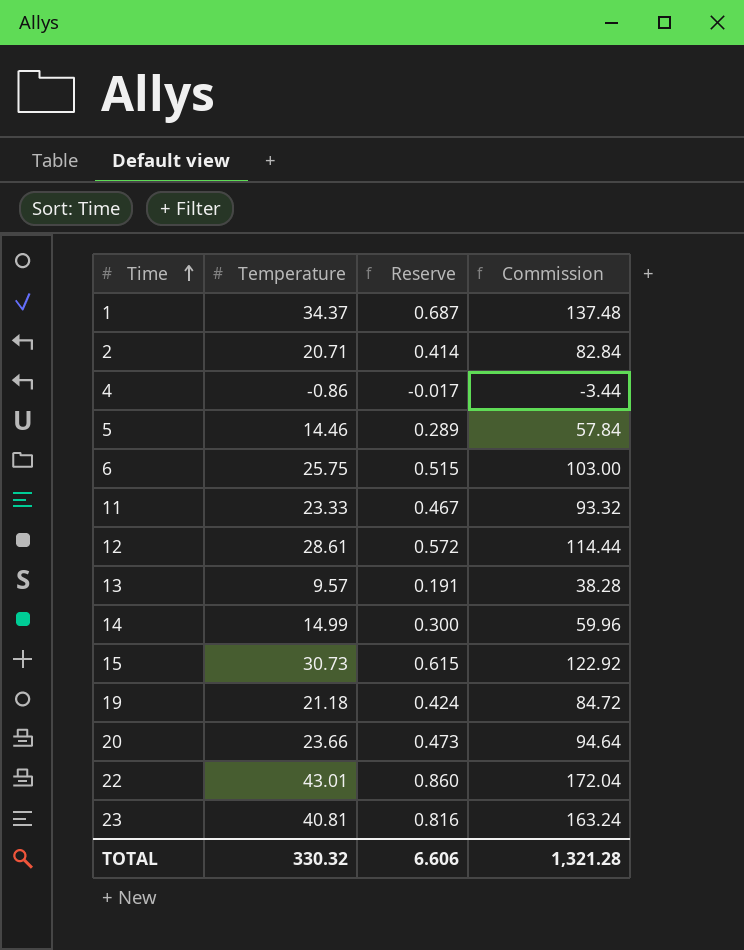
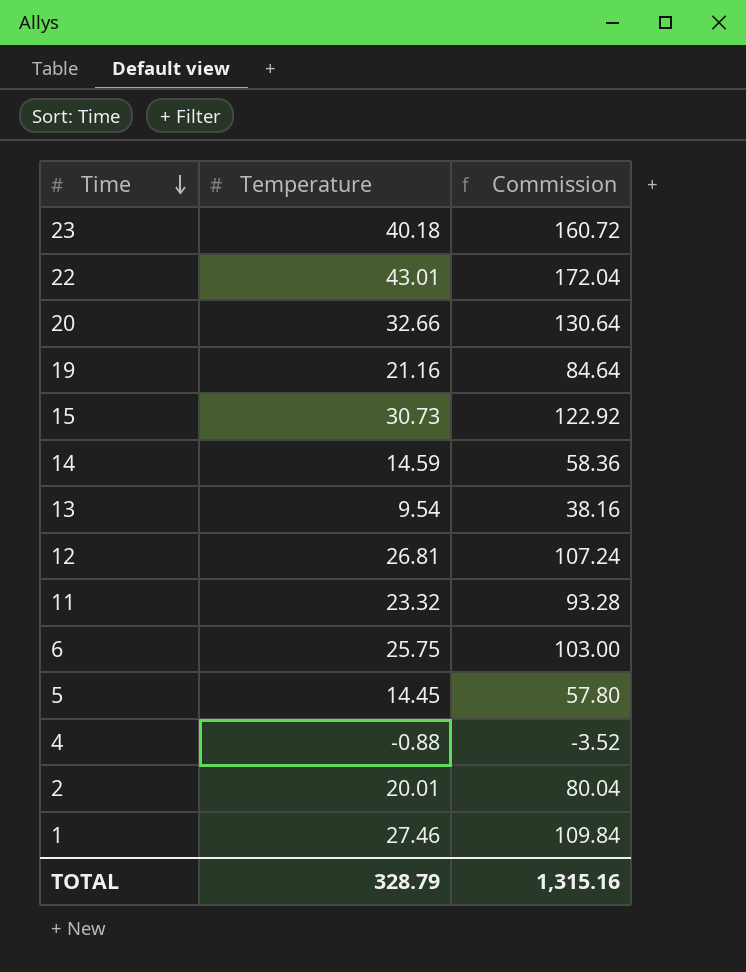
row order: Time ascending -> Time descending
column Reserve | formula: [Temperature] * 0.02 -> none
23 | Temperature: 40.81 -> 40.18
23 | Commission: 163.24 -> 160.72
20 | Temperature: 23.66 -> 32.66
20 | Commission: 94.64 -> 130.64
19 | Temperature: 21.18 -> 21.16
19 | Commission: 84.72 -> 84.64
14 | Temperature: 14.99 -> 14.59
14 | Commission: 59.96 -> 58.36
13 | Temperature: 9.57 -> 9.54
13 | Commission: 38.28 -> 38.16
12 | Temperature: 28.61 -> 26.81
12 | Commission: 114.44 -> 107.24
11 | Temperature: 23.33 -> 23.32
11 | Commission: 93.32 -> 93.28
5 | Temperature: 14.46 -> 14.45
5 | Commission: 57.84 -> 57.80
4 | Temperature: -0.86 -> -0.88
4 | Commission: -3.44 -> -3.52
2 | Temperature: 20.71 -> 20.01
2 | Commission: 82.84 -> 80.04
1 | Temperature: 34.37 -> 27.46
1 | Commission: 137.48 -> 109.84
TOTAL | Temperature: 330.32 -> 328.79
TOTAL | Commission: 1,321.28 -> 1,315.16

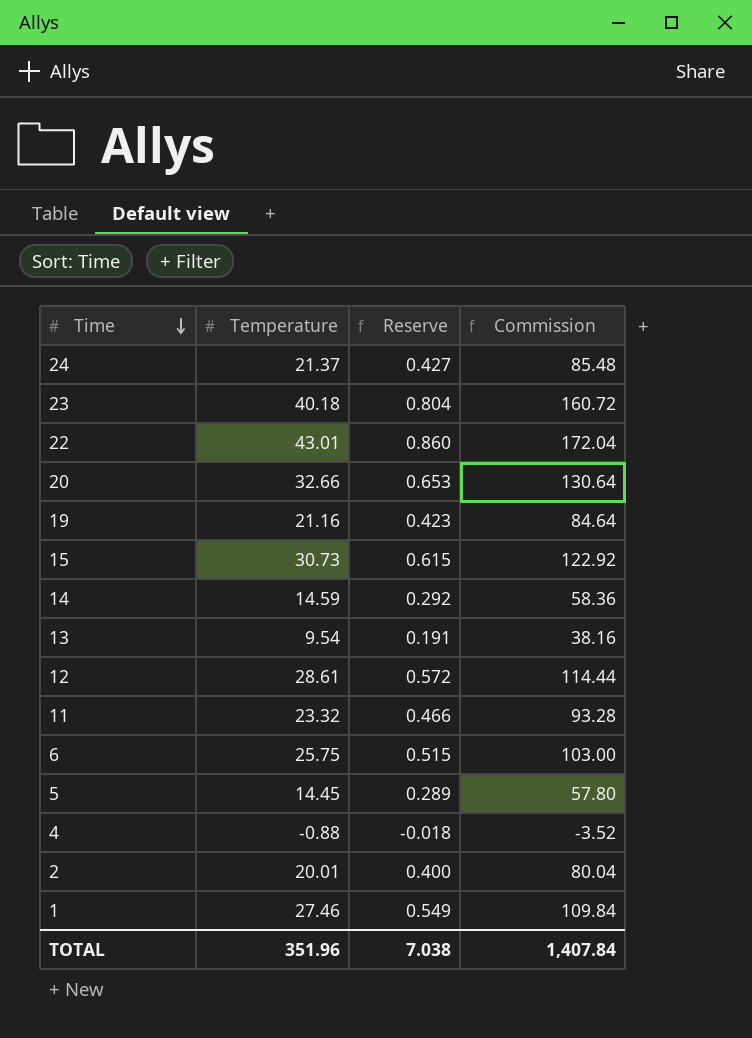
column Reserve | formula: none -> [Temperature] * 0.02
row 24: none -> 21.37 | 0.427 | 85.48
12 | Temperature: 26.81 -> 28.61
12 | Commission: 107.24 -> 114.44
TOTAL | Temperature: 328.79 -> 351.96
TOTAL | Commission: 1,315.16 -> 1,407.84

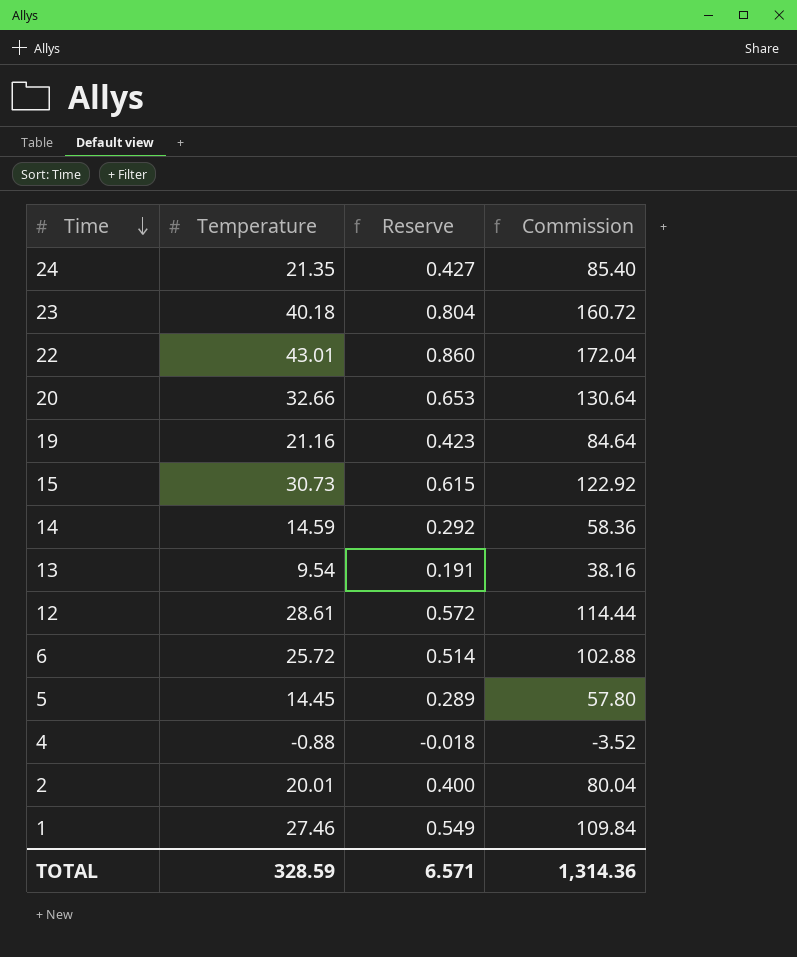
row 11: 23.32 | 0.466 | 93.28 -> none
24 | Temperature: 21.37 -> 21.35
24 | Commission: 85.48 -> 85.40
6 | Temperature: 25.75 -> 25.72
6 | Reserve: 0.515 -> 0.514
6 | Commission: 103.00 -> 102.88
TOTAL | Temperature: 351.96 -> 328.59
TOTAL | Reserve: 7.038 -> 6.571
TOTAL | Commission: 1,407.84 -> 1,314.36

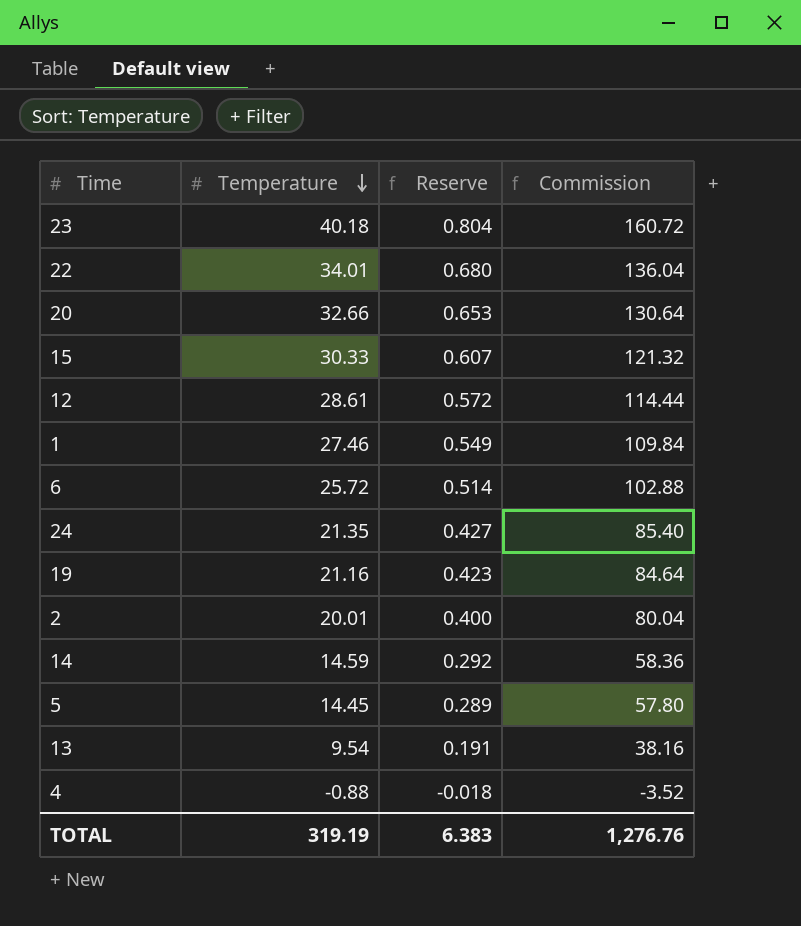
row order: Time descending -> Temperature descending
22 | Temperature: 43.01 -> 34.01
22 | Reserve: 0.860 -> 0.680
22 | Commission: 172.04 -> 136.04
15 | Temperature: 30.73 -> 30.33
15 | Reserve: 0.615 -> 0.607
15 | Commission: 122.92 -> 121.32
TOTAL | Temperature: 328.59 -> 319.19
TOTAL | Reserve: 6.571 -> 6.383
TOTAL | Commission: 1,314.36 -> 1,276.76

